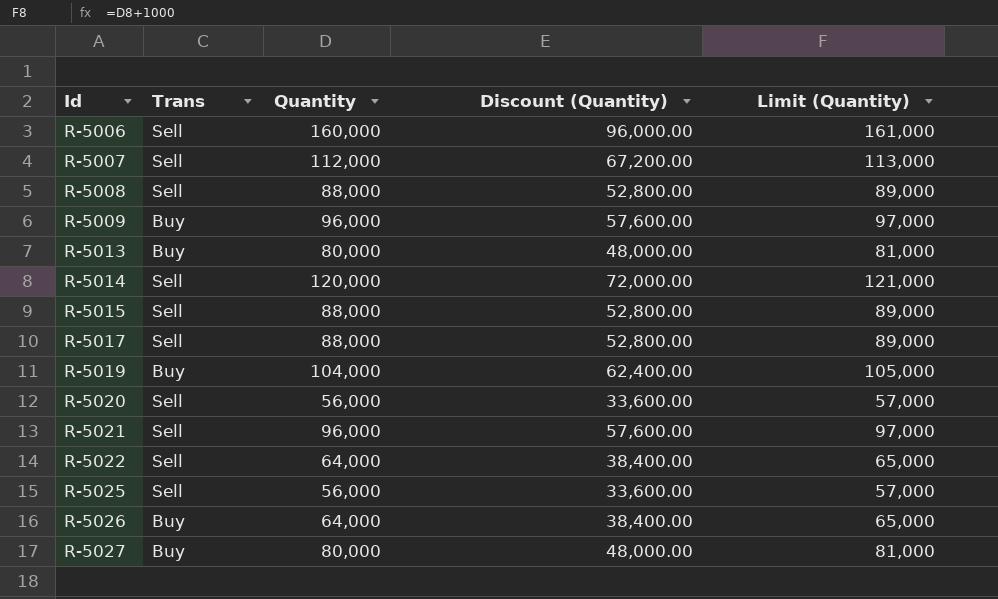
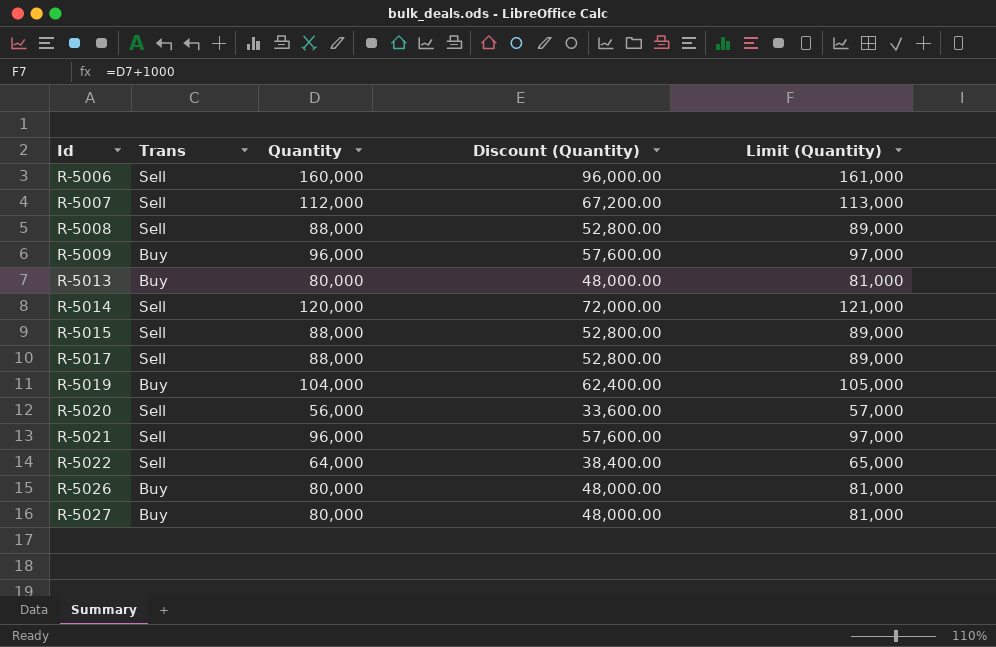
row R-5025: Sell | 56,000 | 33,600.00 | 57,000 -> none
R-5026 | Quantity: 64,000 -> 80,000
R-5026 | Discount (Quantity): 38,400.00 -> 48,000.00
R-5026 | Limit (Quantity): 65,000 -> 81,000

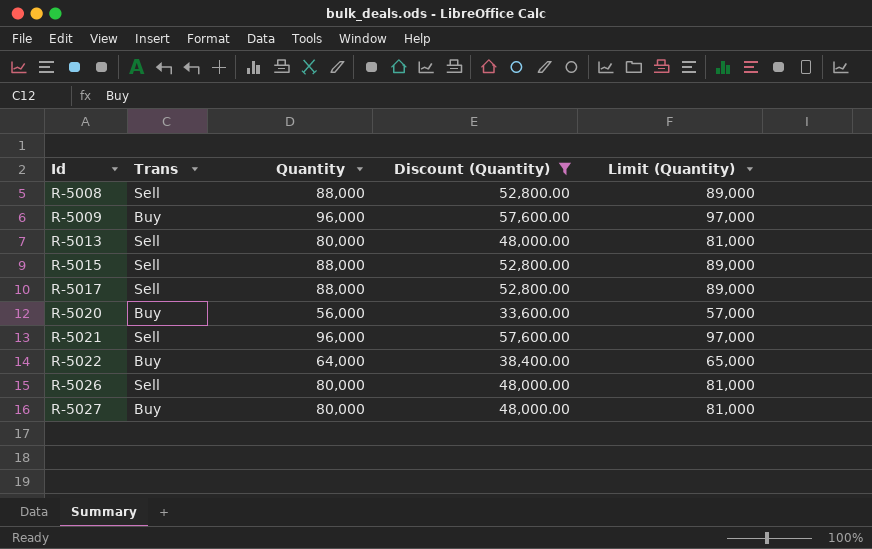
filter: none -> Discount (Quantity) <= 57,600.00
R-5013 | Trans: Buy -> Sell
R-5020 | Trans: Sell -> Buy
R-5022 | Trans: Sell -> Buy
R-5026 | Trans: Buy -> Sell

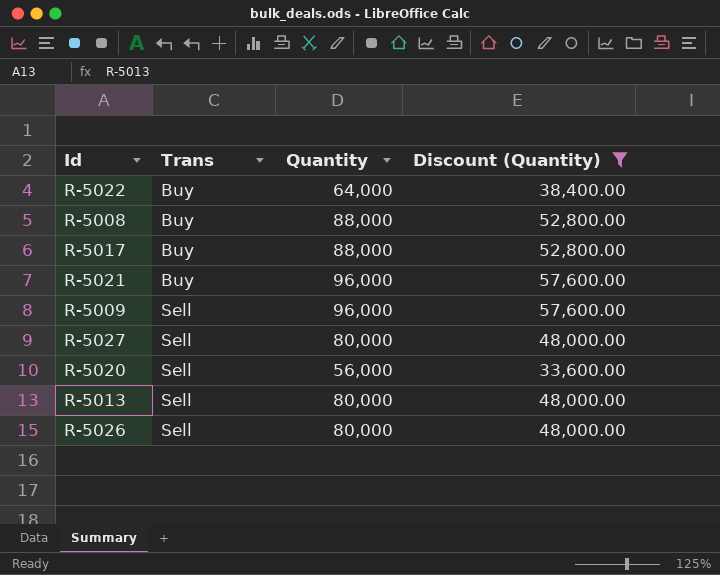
row order: Id ascending -> Trans ascending
column Limit (Quantity) | formula: [Quantity] + 1000 -> none
row R-5015: Sell | 88,000 | 52,800.00 | 89,000 -> none
R-5008 | Trans: Sell -> Buy
R-5017 | Trans: Sell -> Buy
R-5021 | Trans: Sell -> Buy
R-5009 | Trans: Buy -> Sell
R-5027 | Trans: Buy -> Sell
R-5020 | Trans: Buy -> Sell

